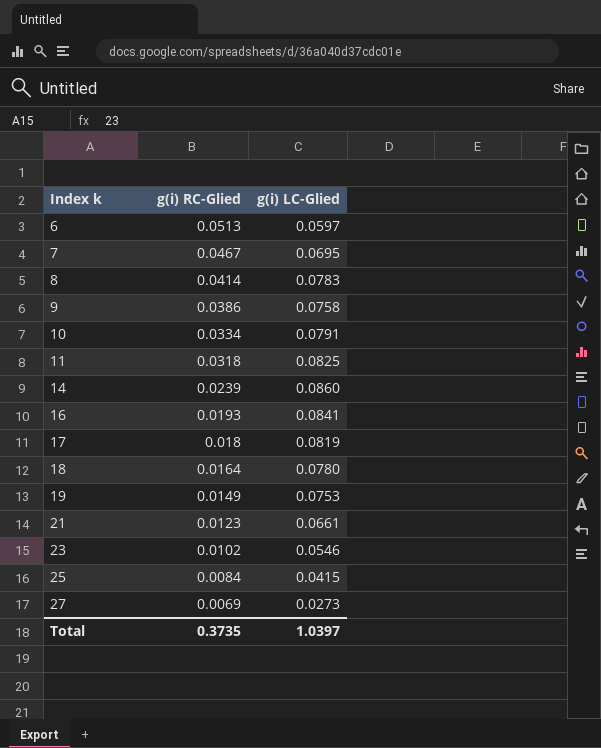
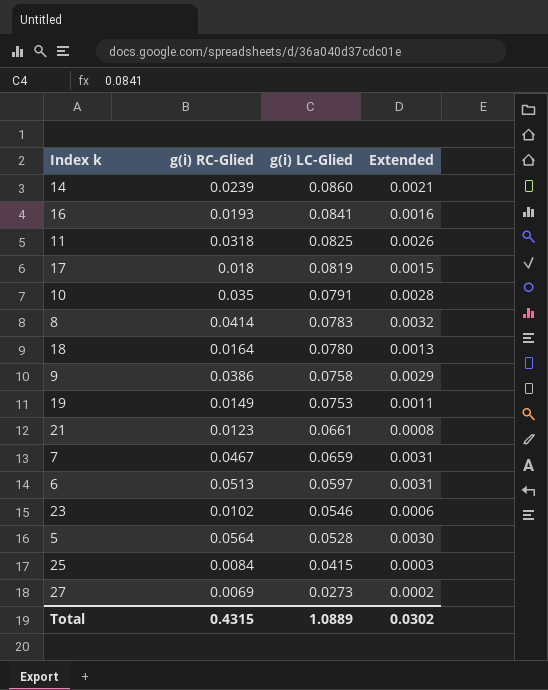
row order: Index k ascending -> g(i) LC-Glied descending
column Extended | formula: none -> [g(i) RC-Glied] * [g(i) LC-Glied]
10 | g(i) RC-Glied: 0.0334 -> 0.035
7 | g(i) LC-Glied: 0.0695 -> 0.0659
row 5: none -> 0.0564 | 0.0528 | 0.0030
Total | g(i) RC-Glied: 0.3735 -> 0.4315
Total | g(i) LC-Glied: 1.0397 -> 1.0889

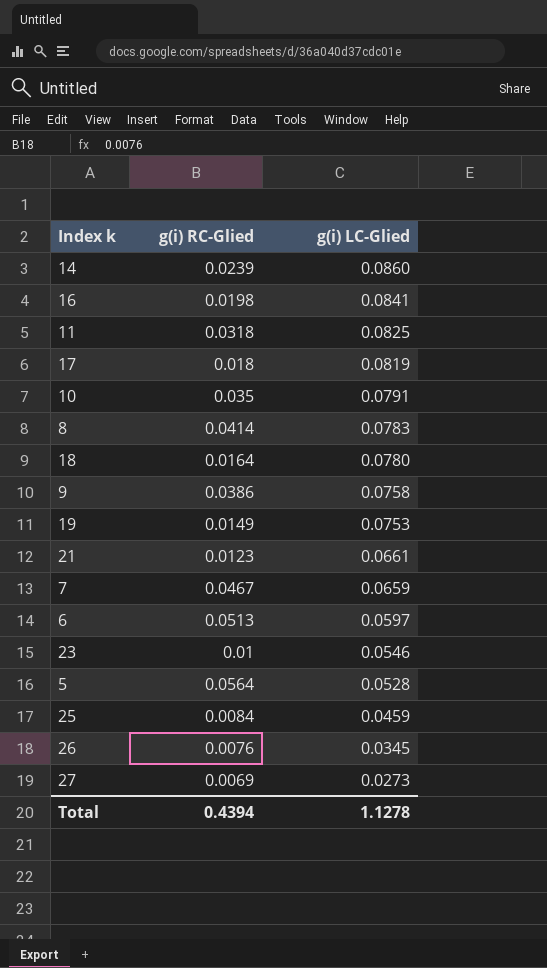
column Extended | formula: [g(i) RC-Glied] * [g(i) LC-Glied] -> none
16 | g(i) RC-Glied: 0.0193 -> 0.0198
23 | g(i) RC-Glied: 0.0102 -> 0.01
25 | g(i) LC-Glied: 0.0415 -> 0.0459
row 26: none -> 0.0076 | 0.0345
Total | g(i) RC-Glied: 0.4315 -> 0.4394
Total | g(i) LC-Glied: 1.0889 -> 1.1278

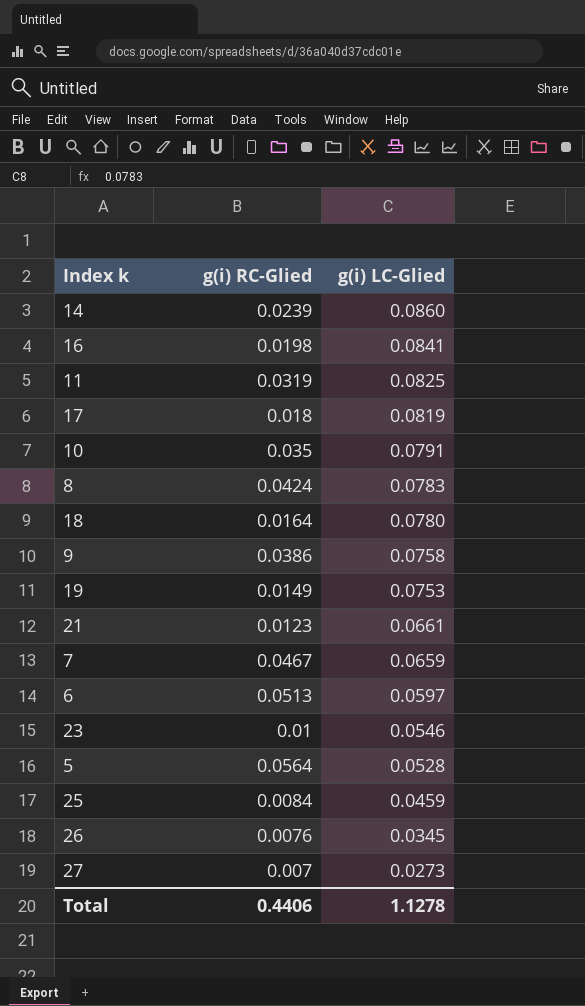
11 | g(i) RC-Glied: 0.0318 -> 0.0319
8 | g(i) RC-Glied: 0.0414 -> 0.0424
27 | g(i) RC-Glied: 0.0069 -> 0.007
Total | g(i) RC-Glied: 0.4394 -> 0.4406

